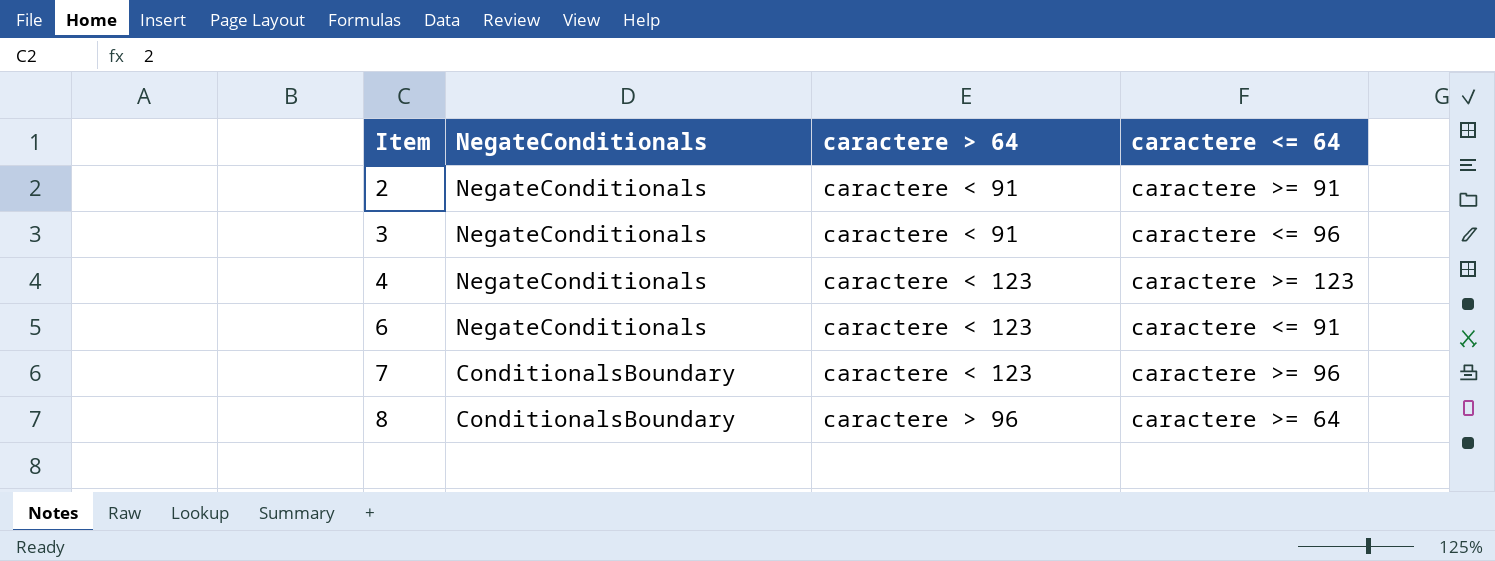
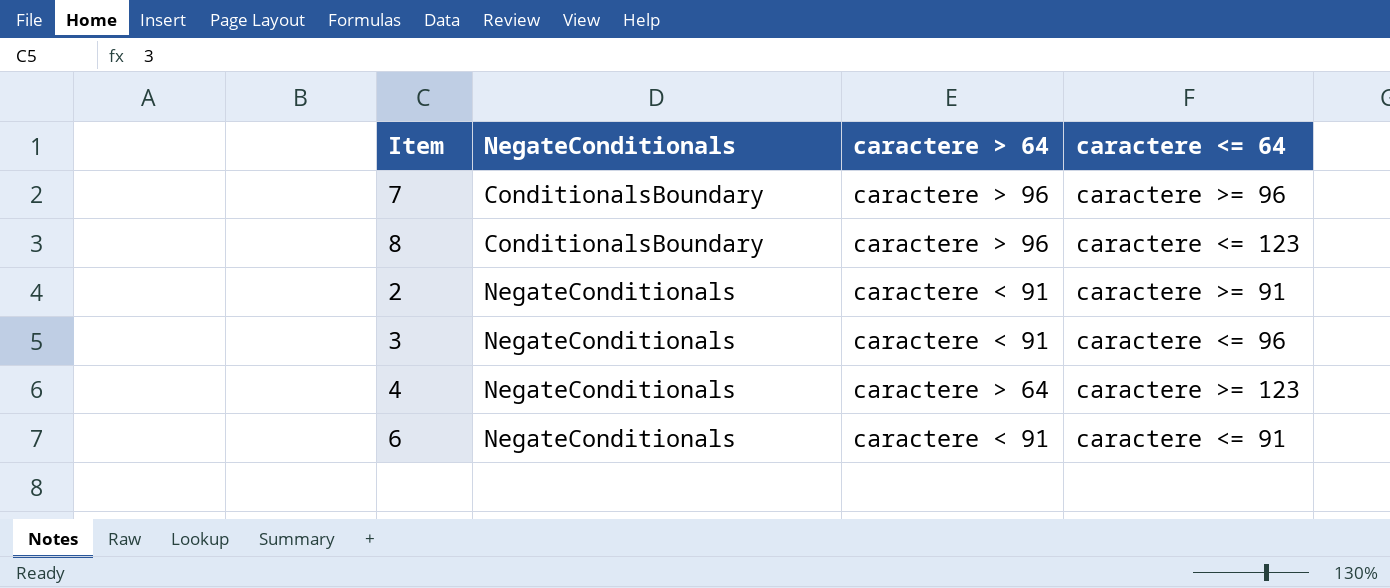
row order: Item ascending -> NegateConditionals ascending
7 | caractere > 64: caractere < 123 -> caractere > 96
8 | caractere <= 64: caractere >= 64 -> caractere <= 123
4 | caractere > 64: caractere < 123 -> caractere > 64
6 | caractere > 64: caractere < 123 -> caractere < 91

